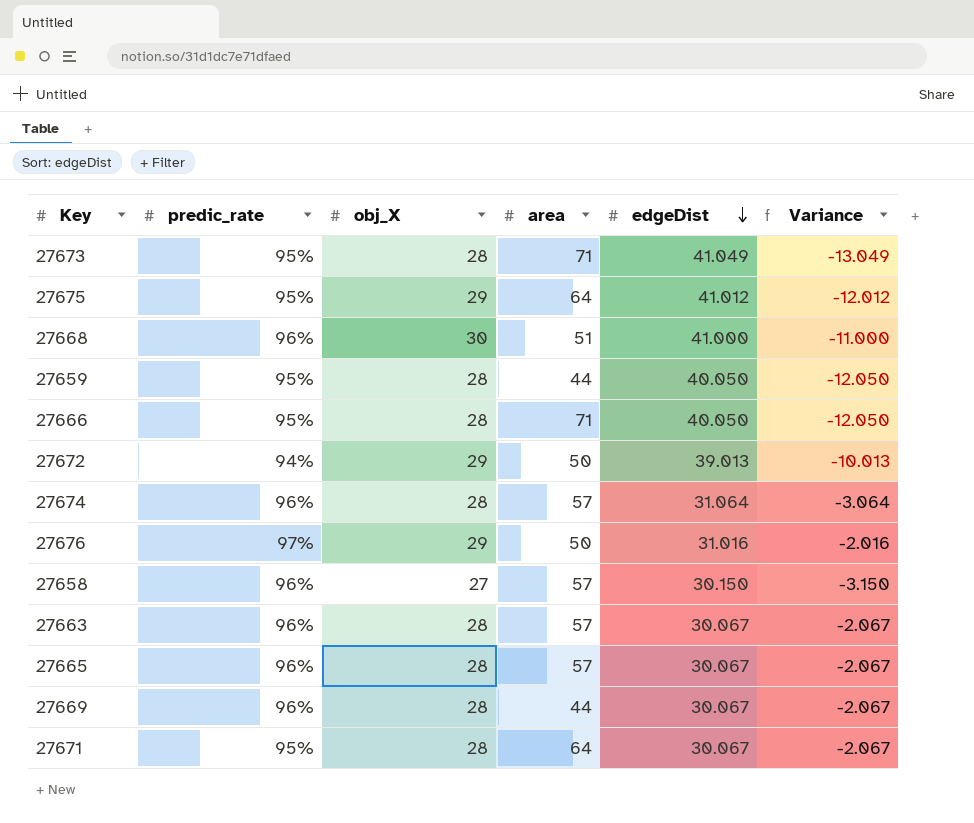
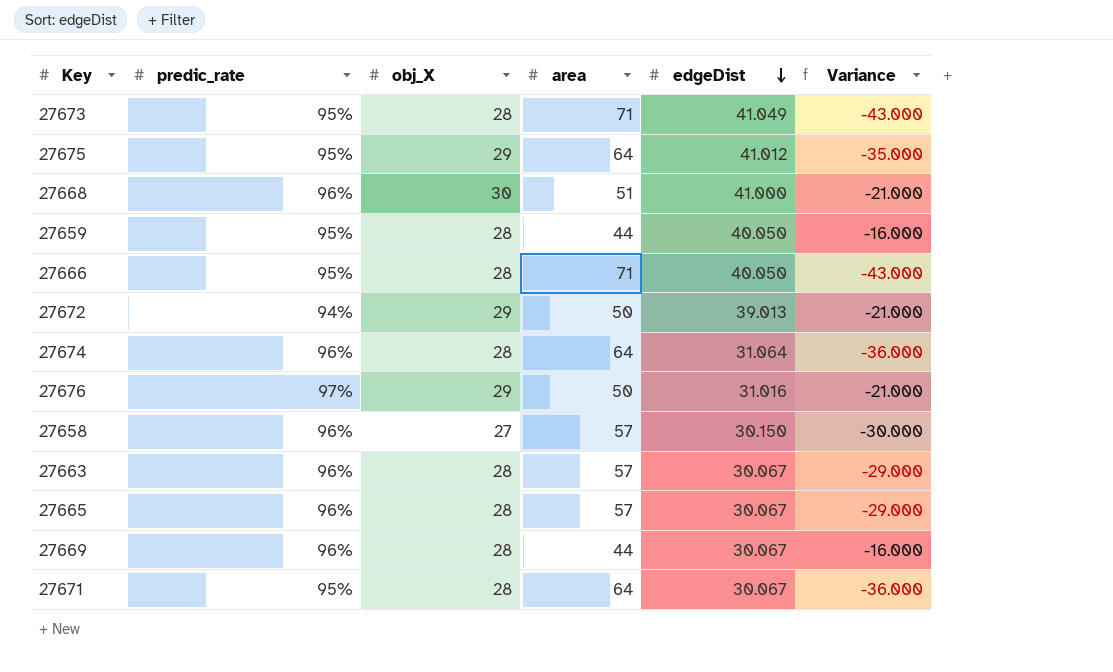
column Variance | formula: [obj_X] - [edgeDist] -> [obj_X] - [area]
27674 | area: 57 -> 64

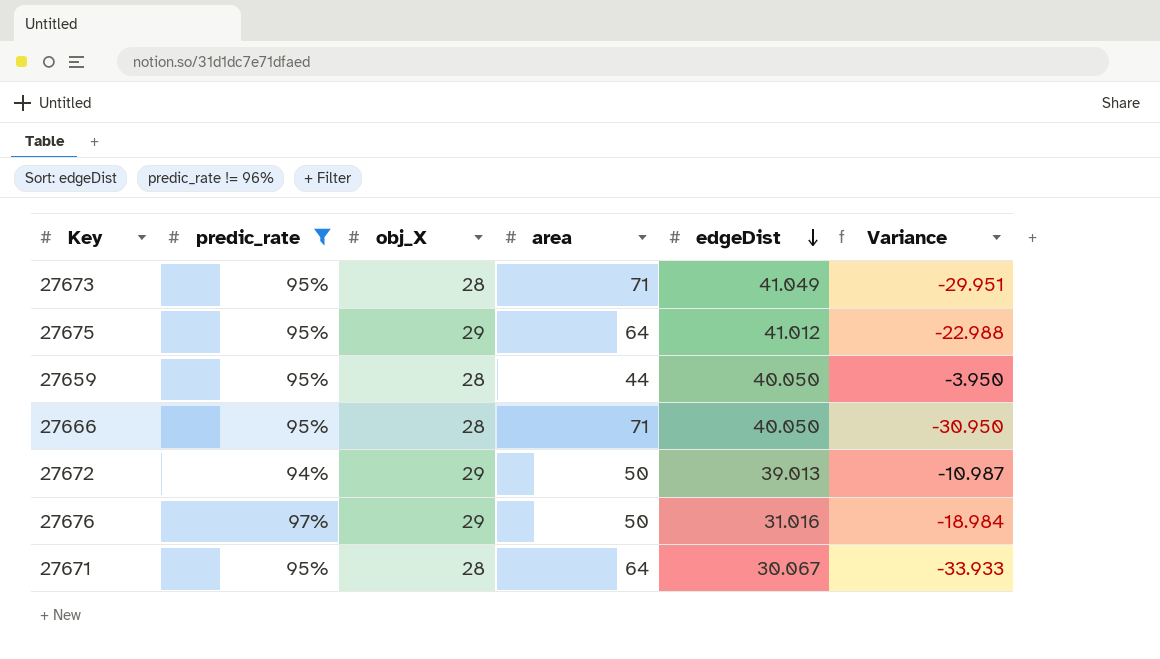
filter: none -> predic_rate != 96%
column Variance | formula: [obj_X] - [area] -> [edgeDist] - [area]

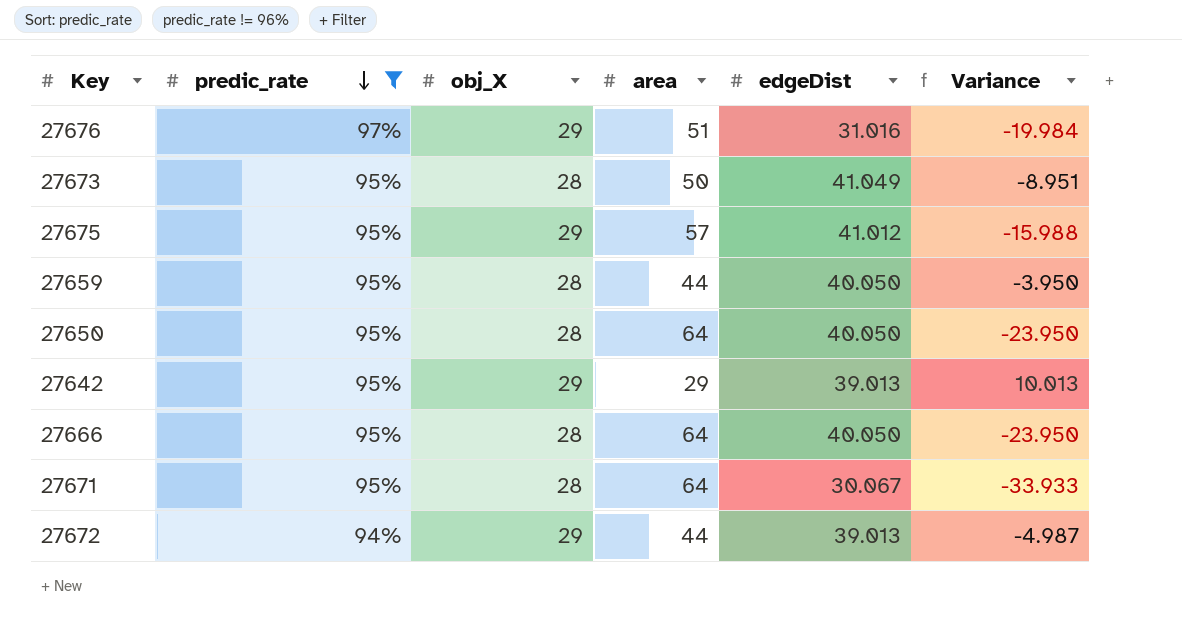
row order: edgeDist descending -> predic_rate descending
27676 | area: 50 -> 51
27676 | Variance: -18.984 -> -19.984
27673 | area: 71 -> 50
27673 | Variance: -29.951 -> -8.951
27675 | area: 64 -> 57
27675 | Variance: -22.988 -> -15.988
row 27650: none -> 95% | 28 | 64 | 40.050 | -23.950
row 27642: none -> 95% | 29 | 29 | 39.013 | 10.013
27666 | area: 71 -> 64
27666 | Variance: -30.950 -> -23.950
27672 | area: 50 -> 44
27672 | Variance: -10.987 -> -4.987

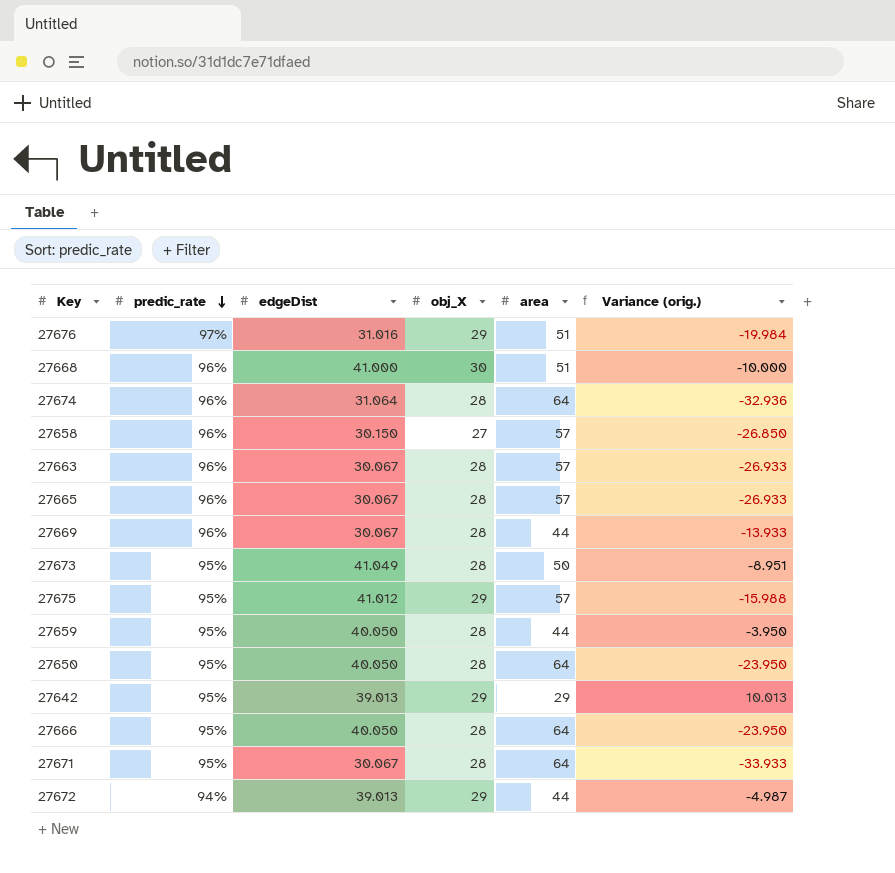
filter: predic_rate != 96% -> none
column edgeDist | position: 5 -> 3
column name: Variance -> Variance (orig.)

